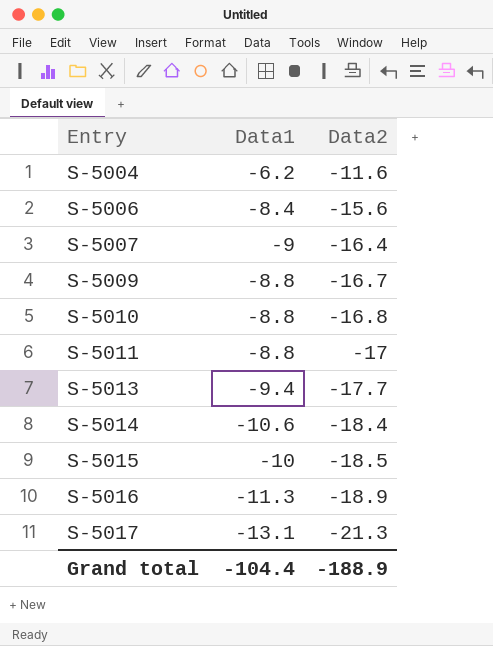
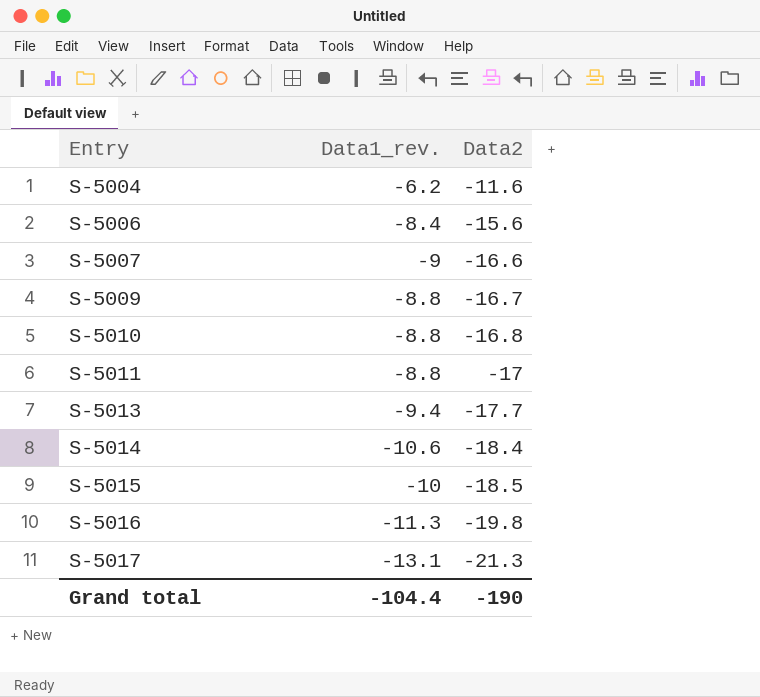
column name: Data1 -> Data1_rev.
S-5007 | Data2: -16.4 -> -16.6
S-5016 | Data2: -18.9 -> -19.8
Grand total | Data2: -188.9 -> -190

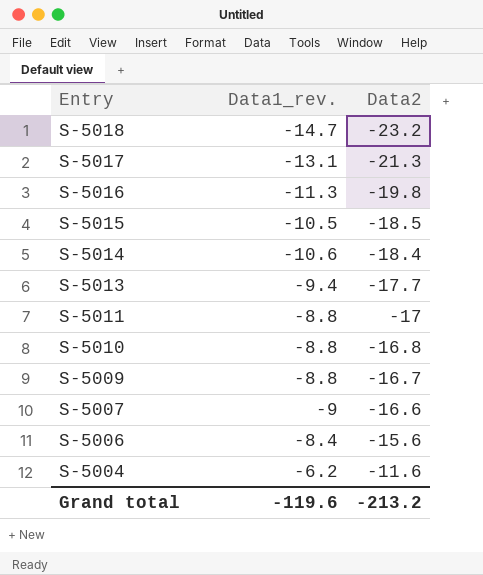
row order: Entry ascending -> Entry descending
row S-5018: none -> -14.7 | -23.2
S-5015 | Data1_rev.: -10 -> -10.5
Grand total | Data1_rev.: -104.4 -> -119.6
Grand total | Data2: -190 -> -213.2

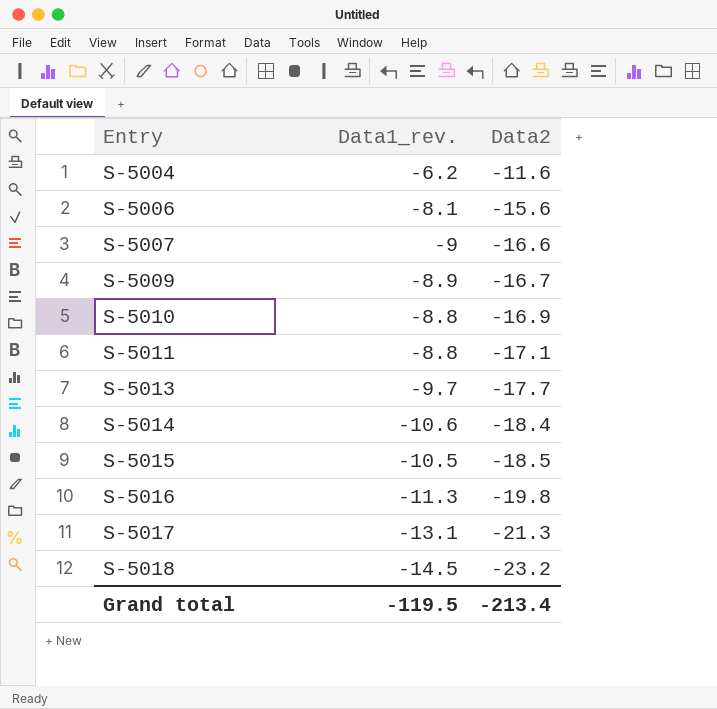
row order: Entry descending -> Entry ascending
S-5006 | Data1_rev.: -8.4 -> -8.1
S-5009 | Data1_rev.: -8.8 -> -8.9
S-5010 | Data2: -16.8 -> -16.9
S-5011 | Data2: -17 -> -17.1
S-5013 | Data1_rev.: -9.4 -> -9.7
S-5018 | Data1_rev.: -14.7 -> -14.5
Grand total | Data1_rev.: -119.6 -> -119.5
Grand total | Data2: -213.2 -> -213.4

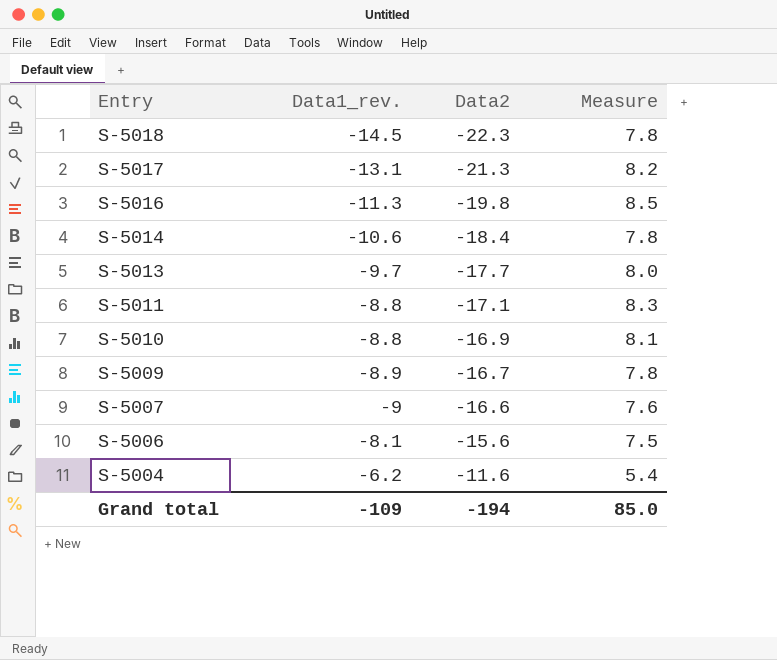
row order: Entry ascending -> Entry descending
column Measure | formula: none -> [Data1_rev.] - [Data2]
row S-5015: -10.5 | -18.5 -> none
S-5018 | Data2: -23.2 -> -22.3
Grand total | Data1_rev.: -119.5 -> -109
Grand total | Data2: -213.4 -> -194

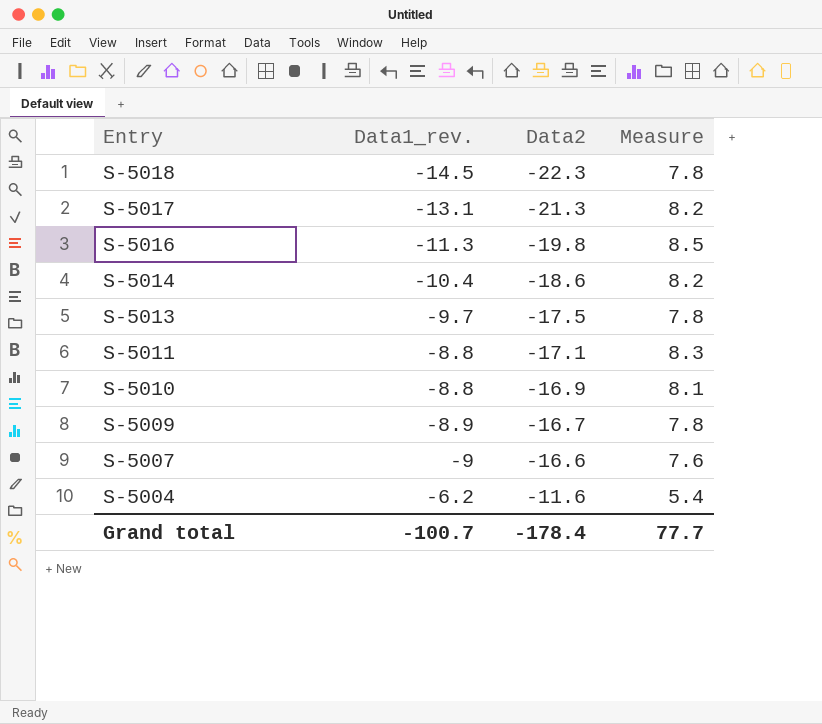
row S-5006: -8.1 | -15.6 | 7.5 -> none
S-5014 | Data1_rev.: -10.6 -> -10.4
S-5014 | Data2: -18.4 -> -18.6
S-5014 | Measure: 7.8 -> 8.2
S-5013 | Data2: -17.7 -> -17.5
S-5013 | Measure: 8.0 -> 7.8
Grand total | Data1_rev.: -109 -> -100.7
Grand total | Data2: -194 -> -178.4
Grand total | Measure: 85.0 -> 77.7

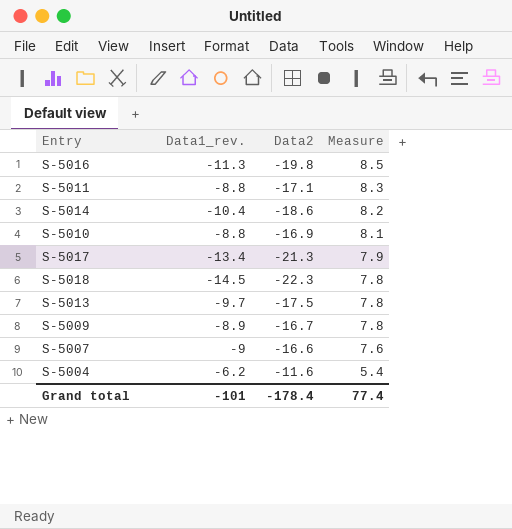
row order: Entry descending -> Measure descending
S-5017 | Data1_rev.: -13.1 -> -13.4
S-5017 | Measure: 8.2 -> 7.9
Grand total | Data1_rev.: -100.7 -> -101
Grand total | Measure: 77.7 -> 77.4

